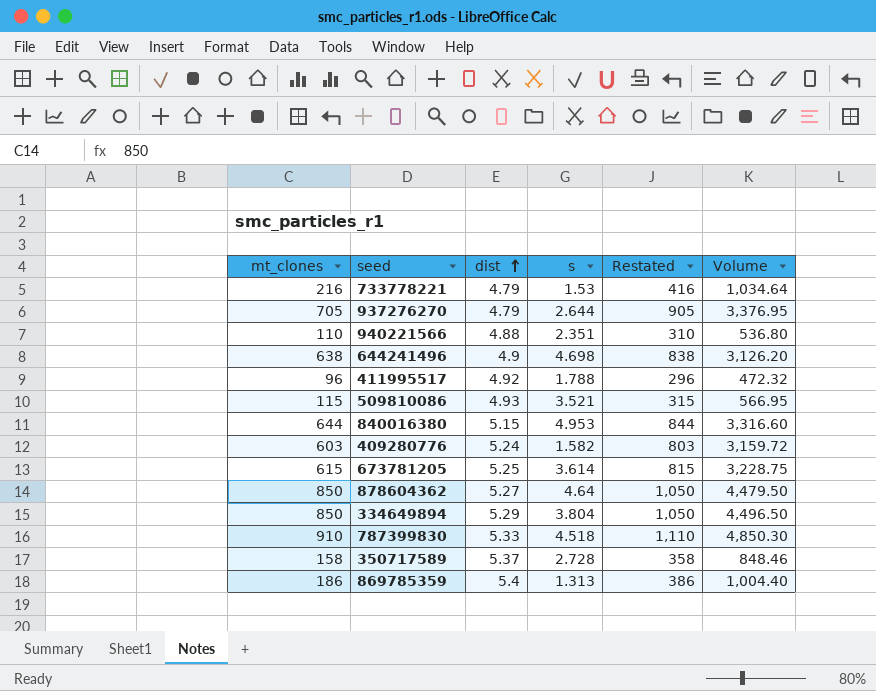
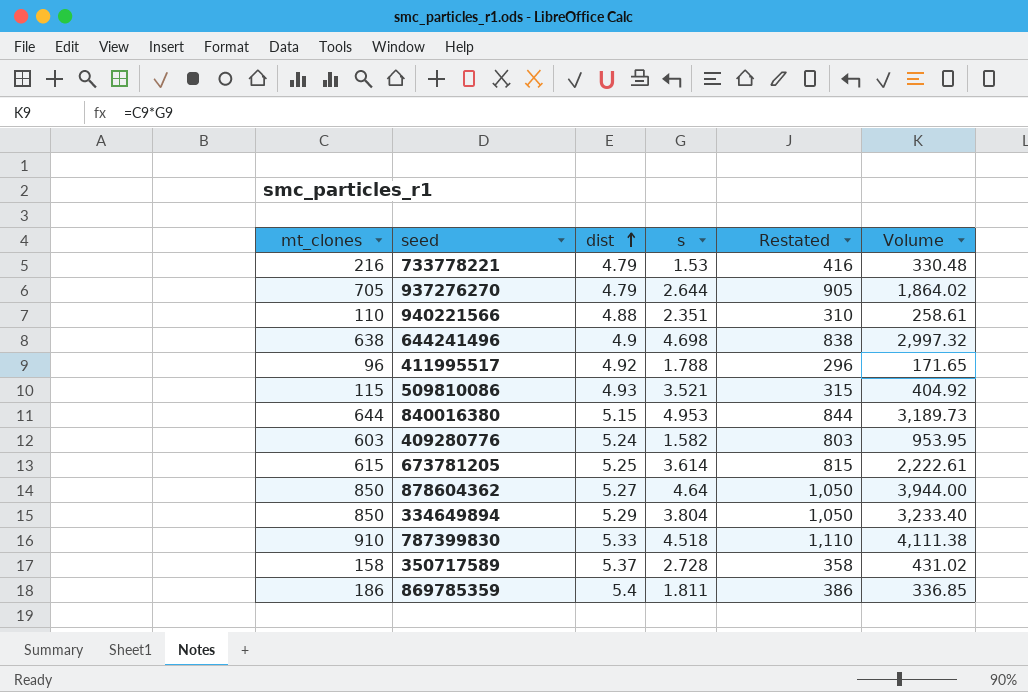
column Volume | formula: [mt_clones] * [dist] -> [mt_clones] * [s]
869785359 | s: 1.313 -> 1.811

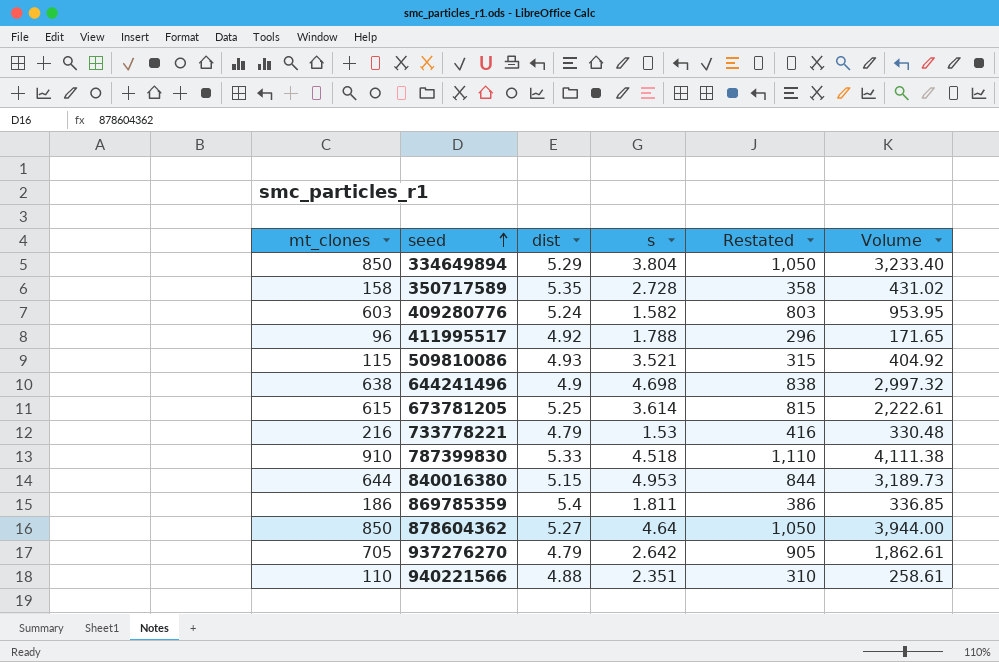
row order: dist ascending -> seed ascending
350717589 | dist: 5.37 -> 5.35
937276270 | s: 2.644 -> 2.642
937276270 | Volume: 1,864.02 -> 1,862.61

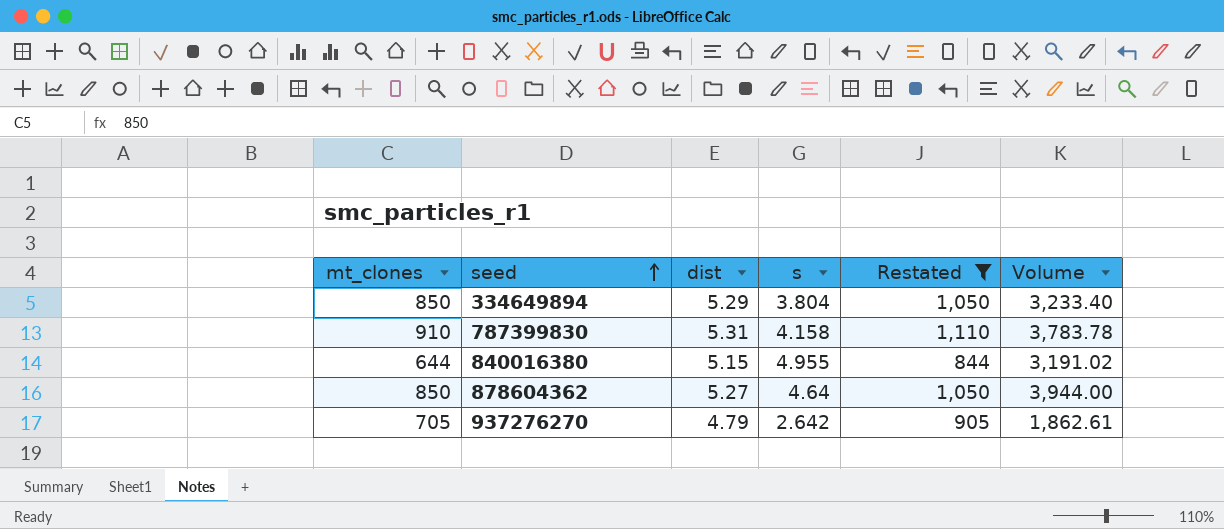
filter: none -> Restated >= 844
787399830 | dist: 5.33 -> 5.31
787399830 | s: 4.518 -> 4.158
787399830 | Volume: 4,111.38 -> 3,783.78
840016380 | s: 4.953 -> 4.955
840016380 | Volume: 3,189.73 -> 3,191.02

